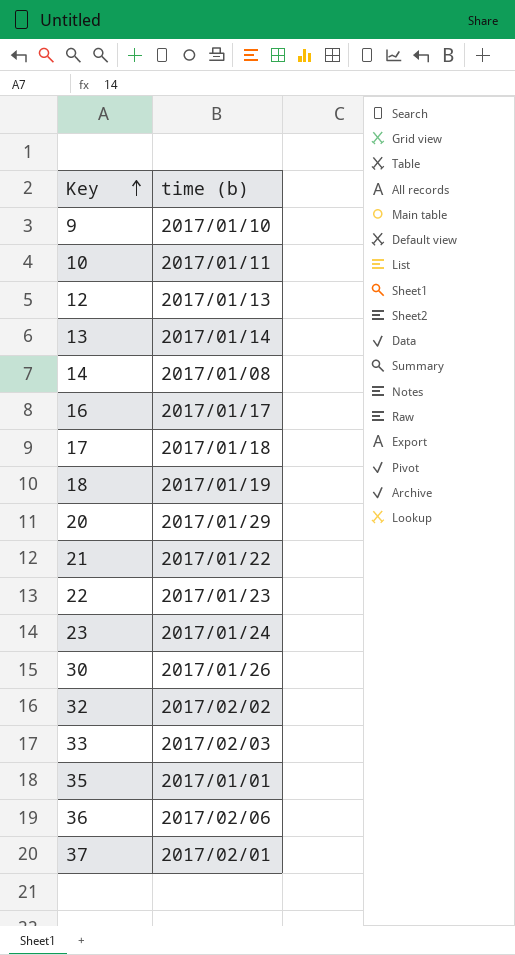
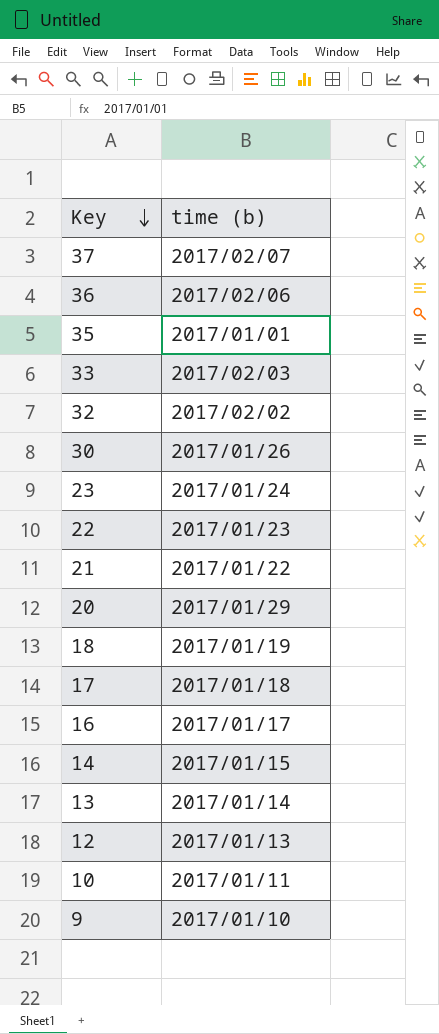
row order: Key ascending -> Key descending
37 | time (b): 2017/02/01 -> 2017/02/07
14 | time (b): 2017/01/08 -> 2017/01/15

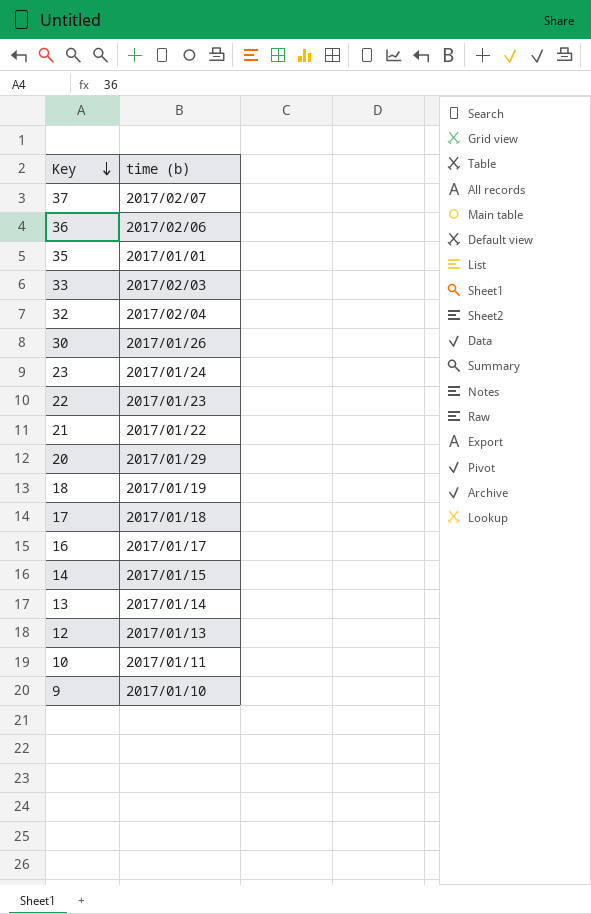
32 | time (b): 2017/02/02 -> 2017/02/04

